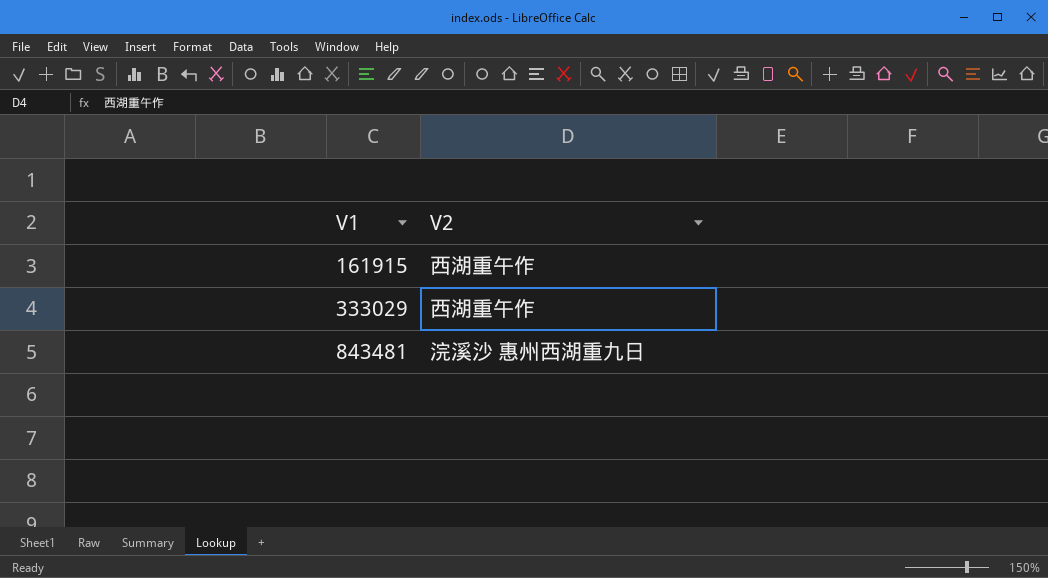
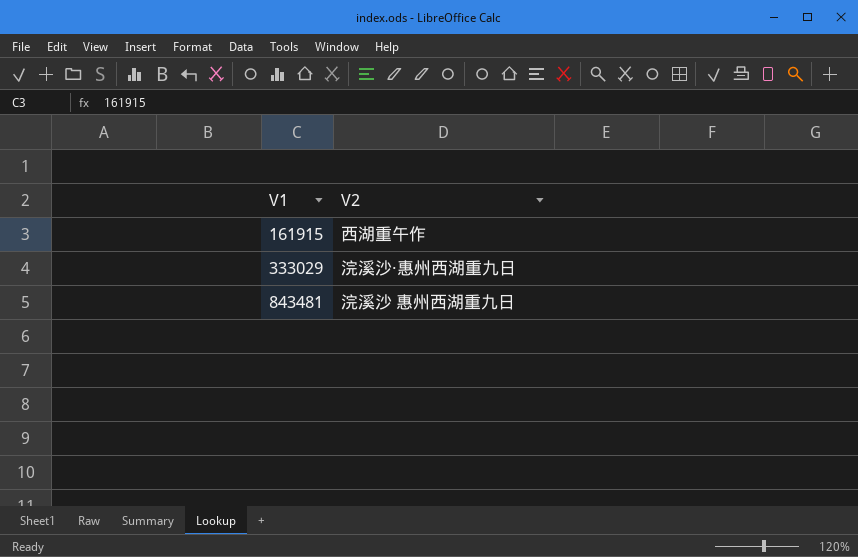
333029 | V2: 西湖重午作 -> 浣溪沙·惠州西湖重九日

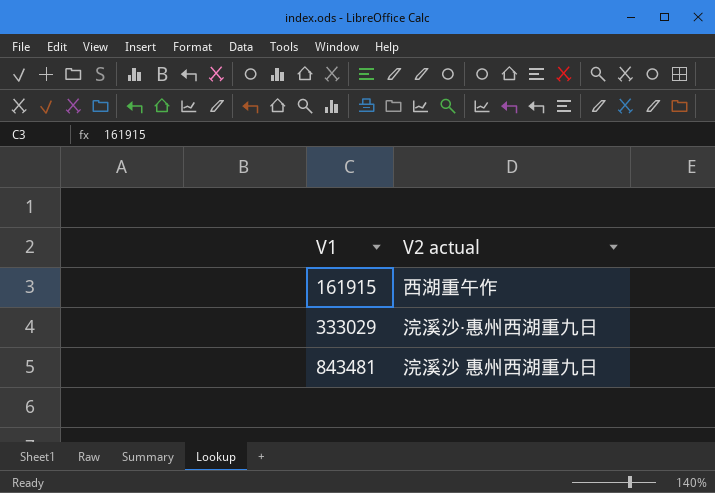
column name: V2 -> V2 actual

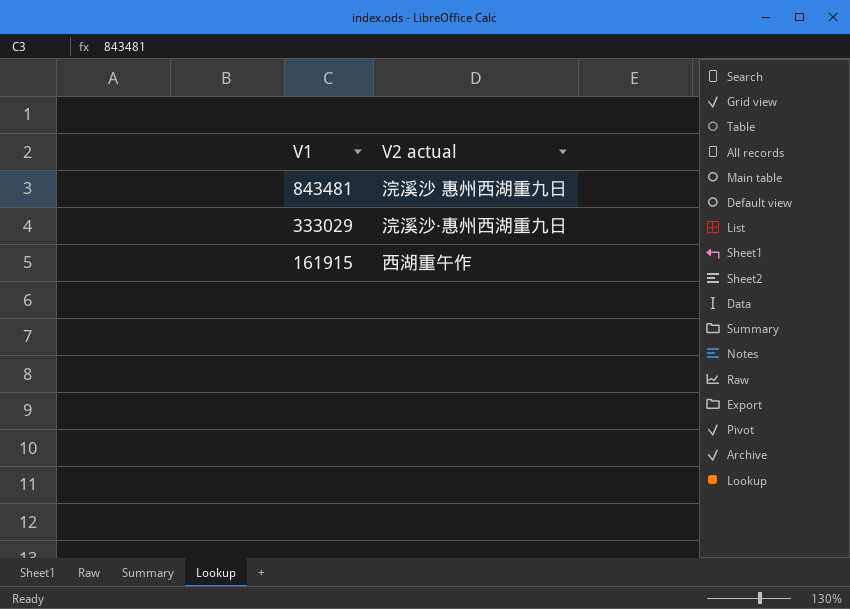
row order: V1 ascending -> V1 descending

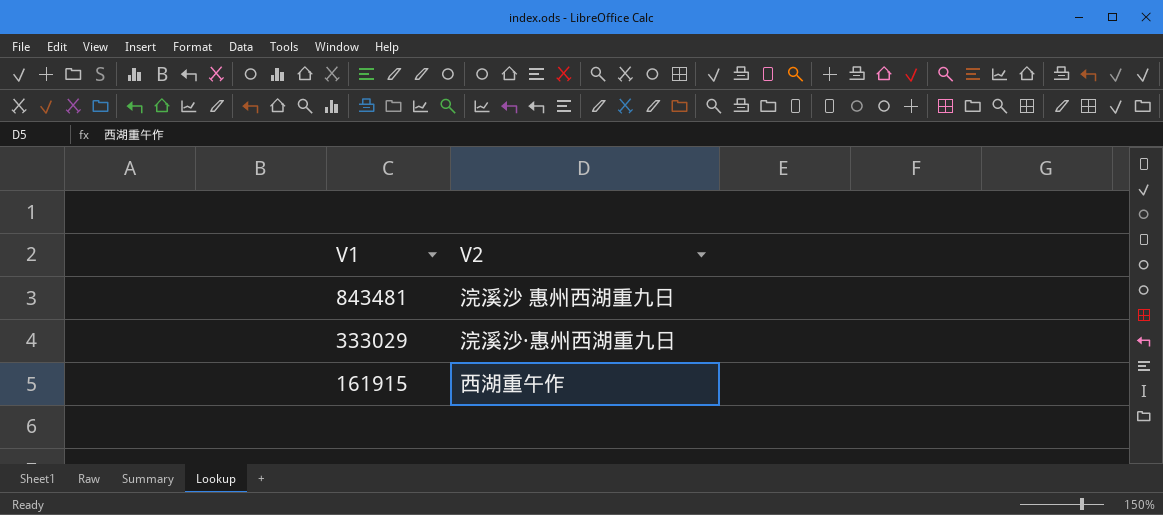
column name: V2 actual -> V2

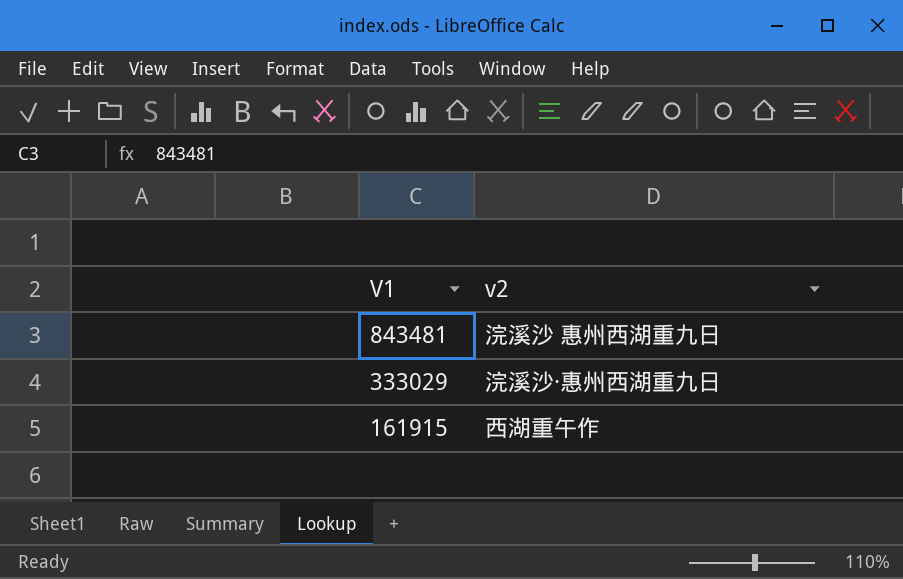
column name: V2 -> v2

